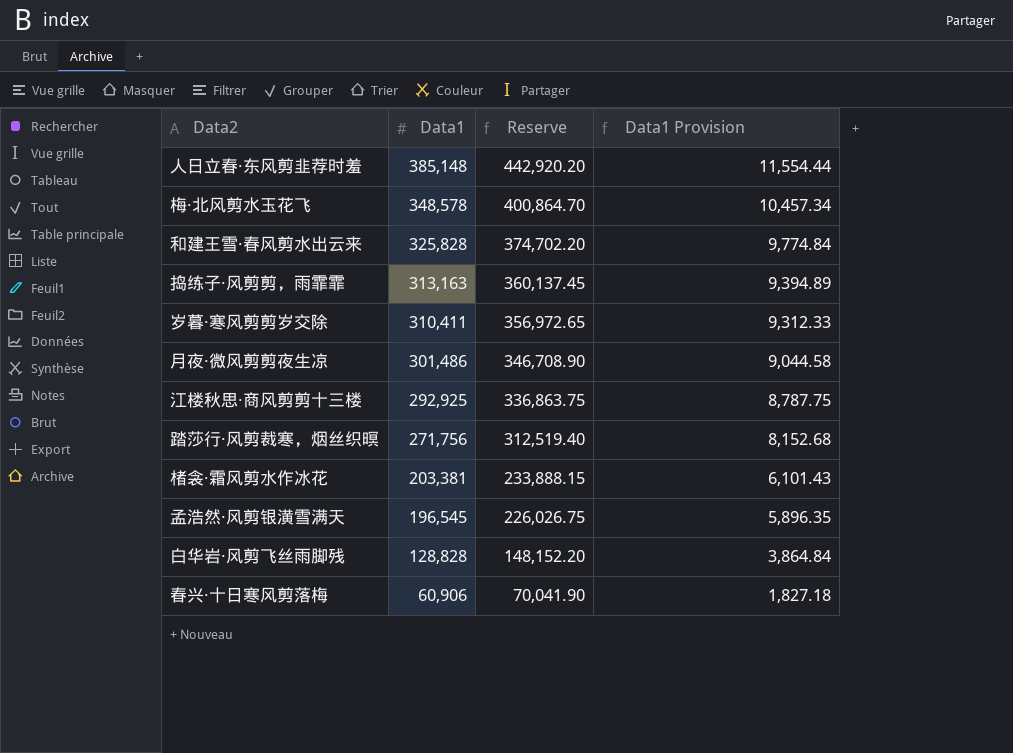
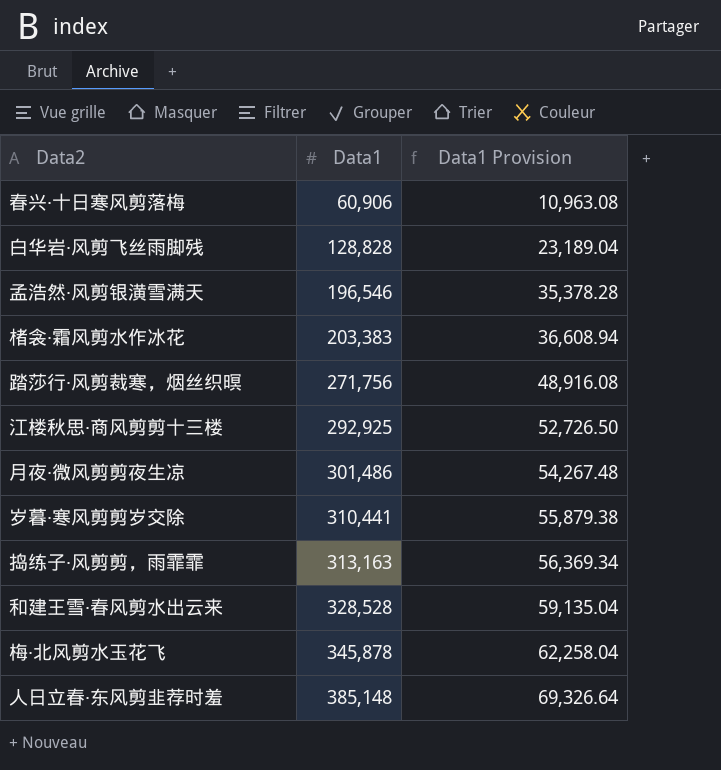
row order: Data1 descending -> Data1 ascending
column Reserve | formula: [Data1] * 1.15 -> none
column Data1 Provision | formula: [Data1] * 0.03 -> [Data1] * 0.18
孟浩然·风剪银潢雪满天 | Data1: 196,545 -> 196,546
楮衾·霜风剪水作冰花 | Data1: 203,381 -> 203,383
岁暮·寒风剪剪岁交除 | Data1: 310,411 -> 310,441
和建王雪·春风剪水出云来 | Data1: 325,828 -> 328,528
梅·北风剪水玉花飞 | Data1: 348,578 -> 345,878

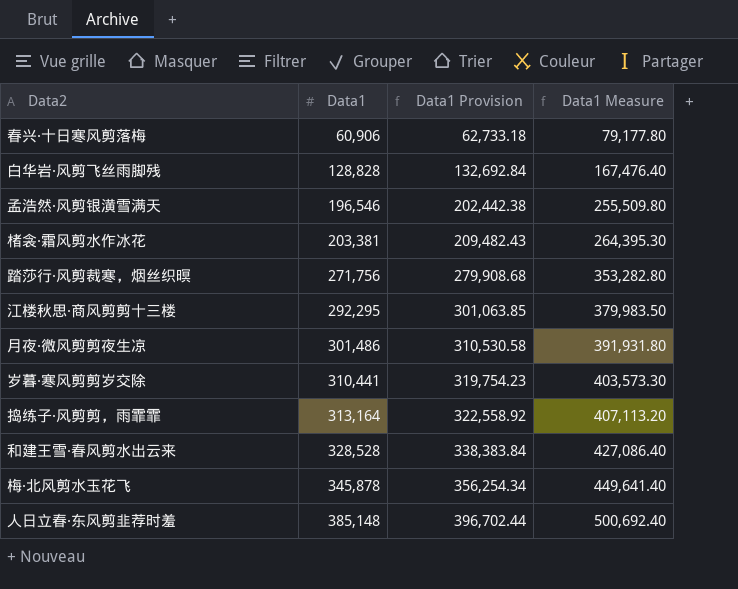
column Data1 Provision | formula: [Data1] * 0.18 -> [Data1] * 1.03
column Data1 Measure | formula: none -> [Data1] * 1.3
楮衾·霜风剪水作冰花 | Data1: 203,383 -> 203,381
江楼秋思·商风剪剪十三楼 | Data1: 292,925 -> 292,295
捣练子·风剪剪，雨霏霏 | Data1: 313,163 -> 313,164

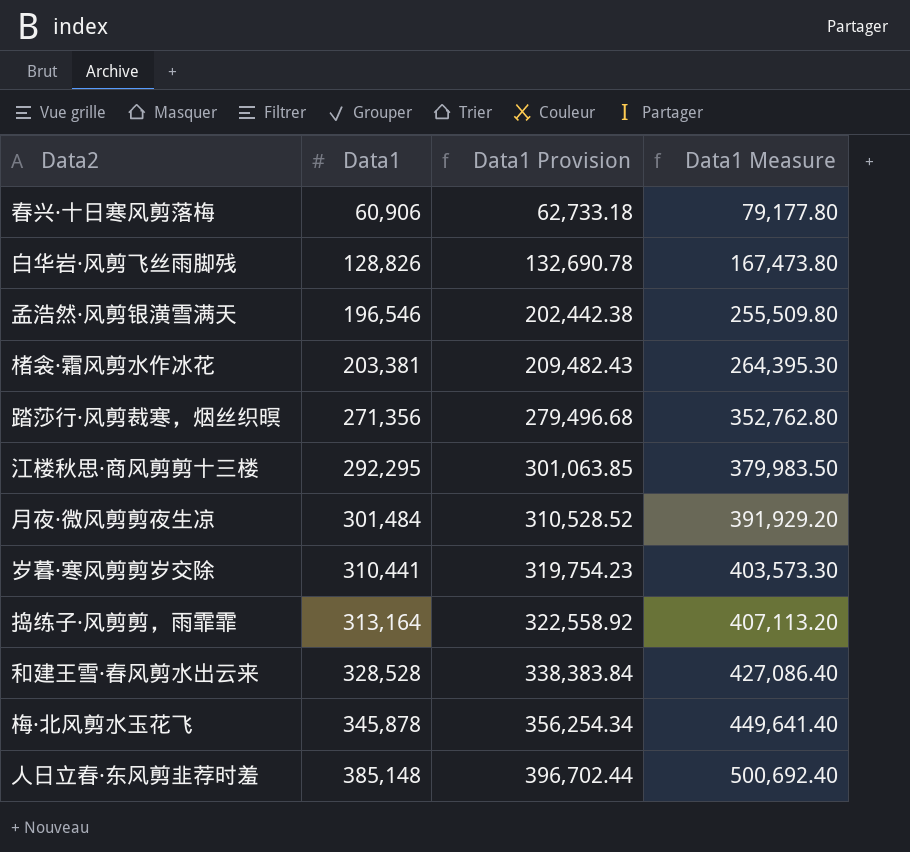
白华岩·风剪飞丝雨脚残 | Data1: 128,828 -> 128,826
白华岩·风剪飞丝雨脚残 | Data1 Provision: 132,692.84 -> 132,690.78
白华岩·风剪飞丝雨脚残 | Data1 Measure: 167,476.40 -> 167,473.80
踏莎行·风剪裁寒，烟丝织暝 | Data1: 271,756 -> 271,356
踏莎行·风剪裁寒，烟丝织暝 | Data1 Provision: 279,908.68 -> 279,496.68
踏莎行·风剪裁寒，烟丝织暝 | Data1 Measure: 353,282.80 -> 352,762.80
月夜·微风剪剪夜生凉 | Data1: 301,486 -> 301,484
月夜·微风剪剪夜生凉 | Data1 Provision: 310,530.58 -> 310,528.52
月夜·微风剪剪夜生凉 | Data1 Measure: 391,931.80 -> 391,929.20

